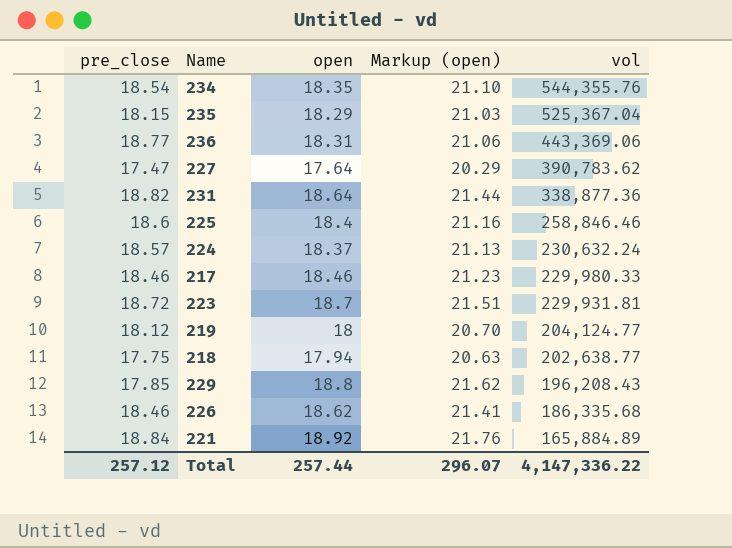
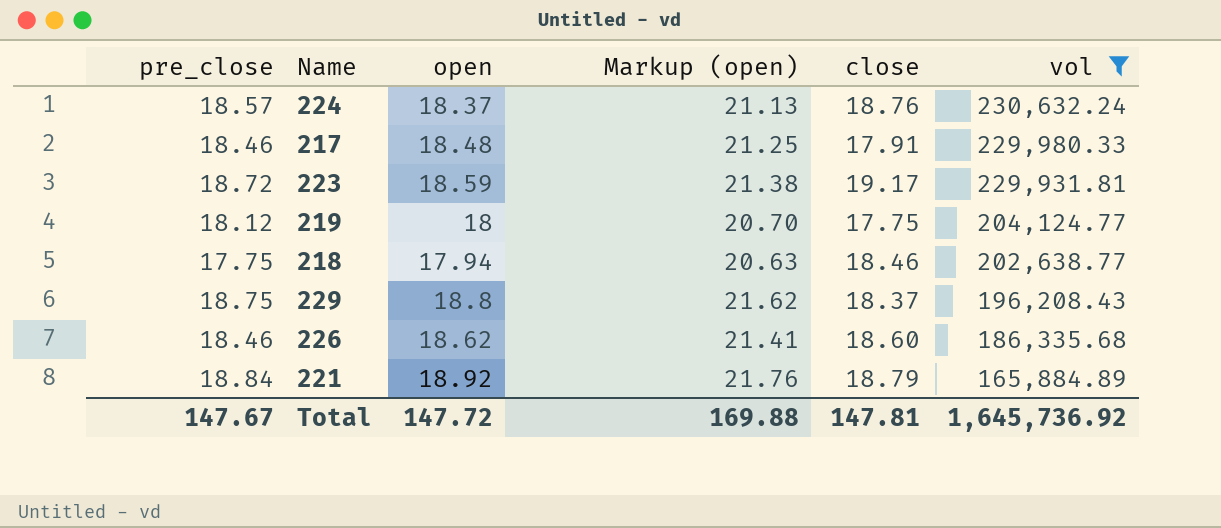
filter: none -> vol <= 230,632.24
column close | position: none -> 5
217 | open: 18.46 -> 18.48
217 | Markup (open): 21.23 -> 21.25
223 | open: 18.7 -> 18.59
223 | Markup (open): 21.51 -> 21.38
229 | pre_close: 17.85 -> 18.75
Total | pre_close: 257.12 -> 147.67
Total | open: 257.44 -> 147.72
Total | Markup (open): 296.07 -> 169.88
Total | vol: 4,147,336.22 -> 1,645,736.92

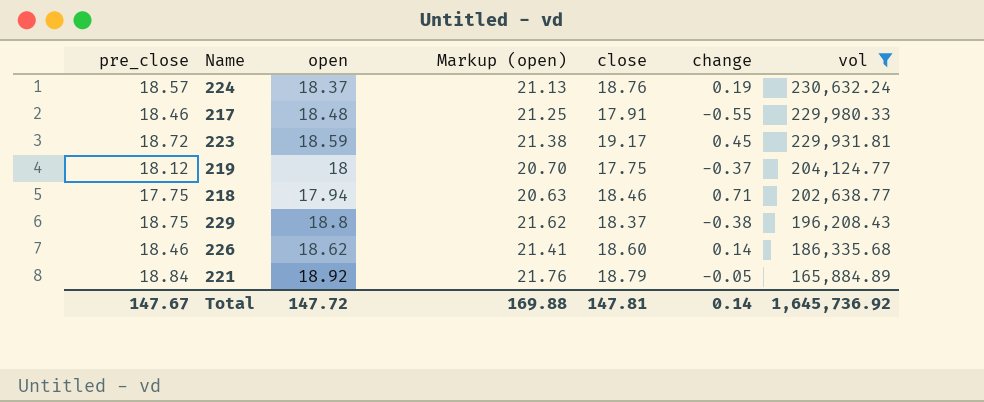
column change | formula: none -> [close] - [pre_close]

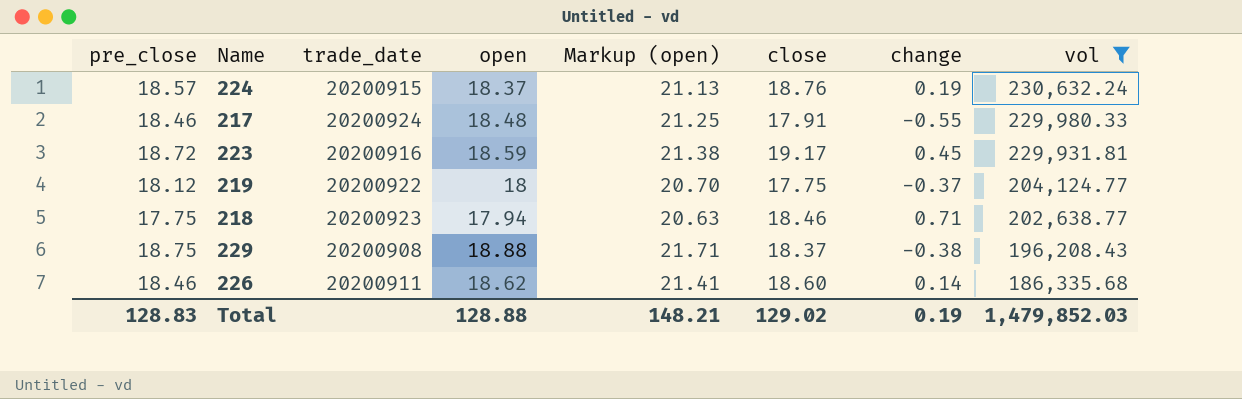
column trade_date | position: none -> 3
row 221: 18.84 | 18.92 | 21.76 | 18.79 | -0.05 | 165,884.89 -> none
229 | open: 18.8 -> 18.88
229 | Markup (open): 21.62 -> 21.71
Total | pre_close: 147.67 -> 128.83
Total | open: 147.72 -> 128.88
Total | Markup (open): 169.88 -> 148.21
Total | close: 147.81 -> 129.02
Total | change: 0.14 -> 0.19
Total | vol: 1,645,736.92 -> 1,479,852.03

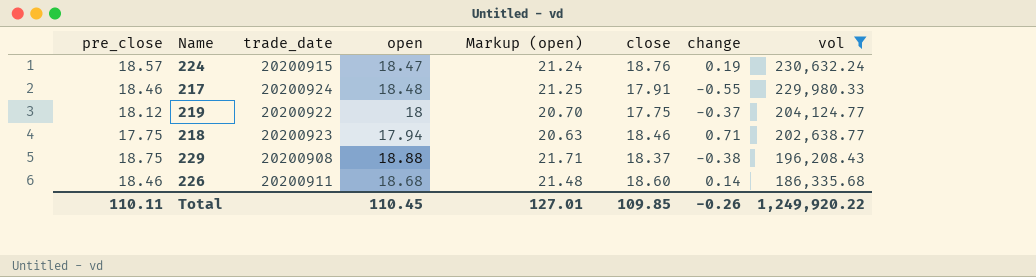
row 223: 18.72 | 20200916 | 18.59 | 21.38 | 19.17 | 0.45 | 229,931.81 -> none
224 | open: 18.37 -> 18.47
224 | Markup (open): 21.13 -> 21.24
226 | open: 18.62 -> 18.68
226 | Markup (open): 21.41 -> 21.48
Total | pre_close: 128.83 -> 110.11
Total | open: 128.88 -> 110.45
Total | Markup (open): 148.21 -> 127.01
Total | close: 129.02 -> 109.85
Total | change: 0.19 -> -0.26
Total | vol: 1,479,852.03 -> 1,249,920.22

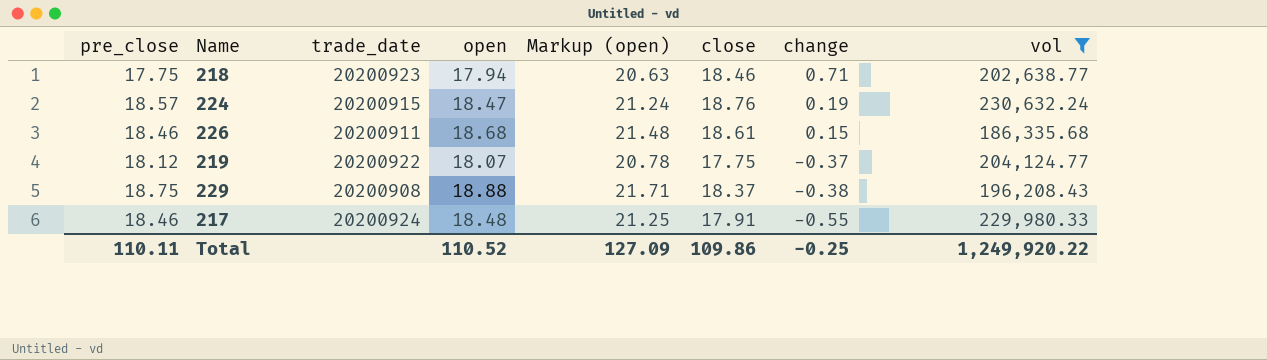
row order: vol descending -> change descending
226 | close: 18.60 -> 18.61
226 | change: 0.14 -> 0.15
219 | open: 18 -> 18.07
219 | Markup (open): 20.70 -> 20.78
Total | open: 110.45 -> 110.52
Total | Markup (open): 127.01 -> 127.09
Total | close: 109.85 -> 109.86
Total | change: -0.26 -> -0.25

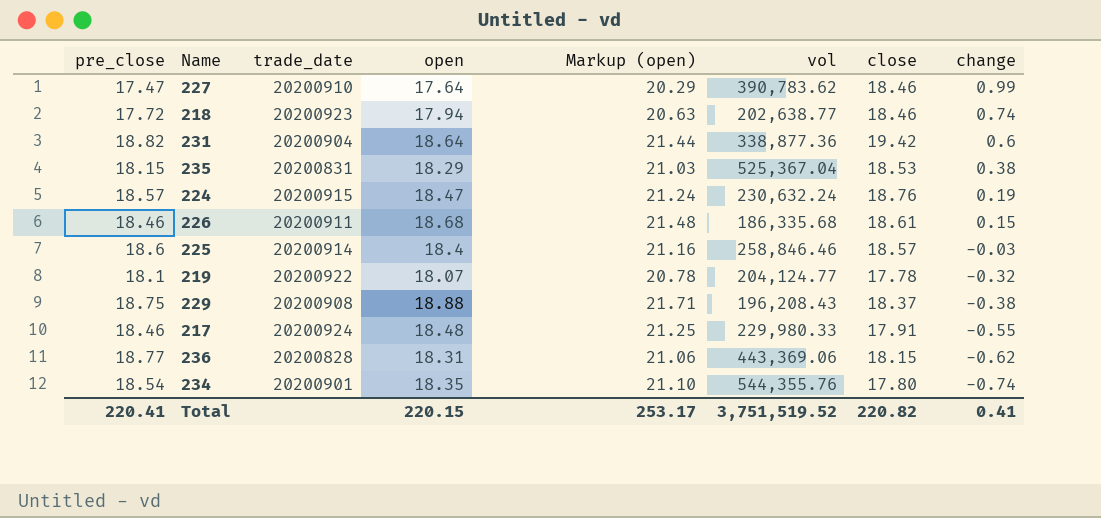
filter: vol <= 230,632.24 -> none
column vol | position: 8 -> 6
218 | pre_close: 17.75 -> 17.72
218 | change: 0.71 -> 0.74
219 | pre_close: 18.12 -> 18.1
219 | close: 17.75 -> 17.78
219 | change: -0.37 -> -0.32
Total | pre_close: 110.11 -> 220.41
Total | open: 110.52 -> 220.15
Total | Markup (open): 127.09 -> 253.17
Total | vol: 1,249,920.22 -> 3,751,519.52
Total | close: 109.86 -> 220.82
Total | change: -0.25 -> 0.41

